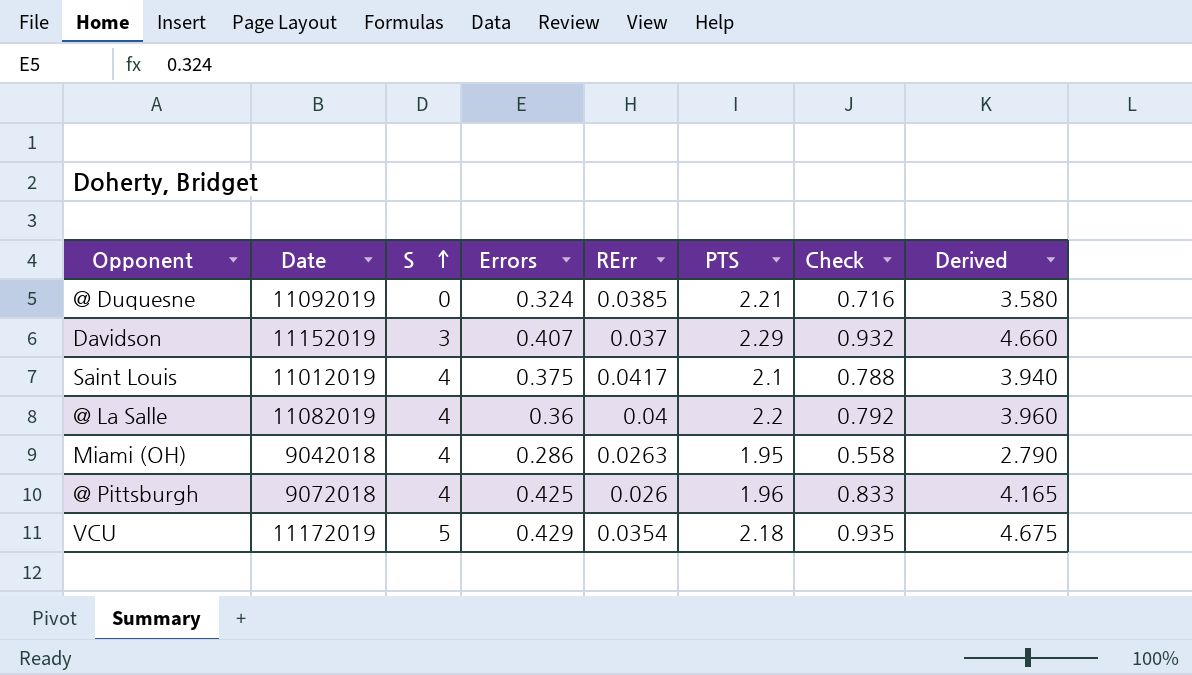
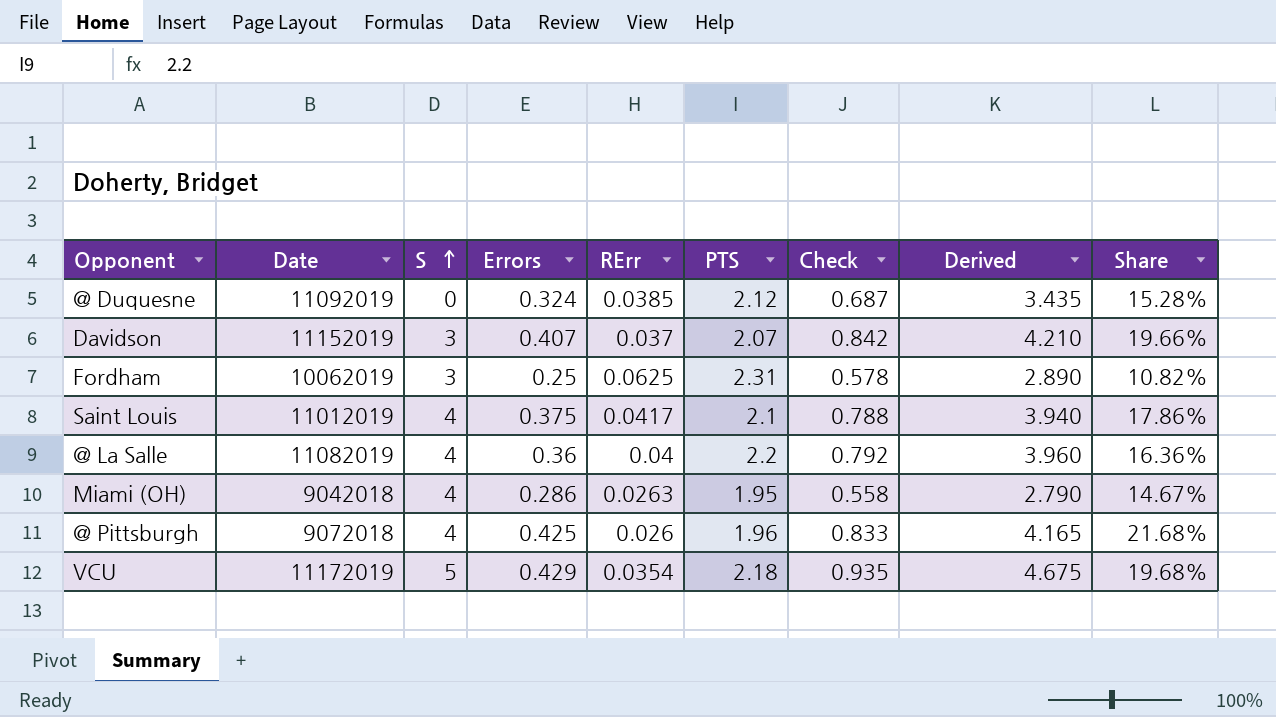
column Share | formula: none -> [Errors] / [PTS]
@ Duquesne | PTS: 2.21 -> 2.12
@ Duquesne | Check: 0.716 -> 0.687
@ Duquesne | Derived: 3.580 -> 3.435
Davidson | PTS: 2.29 -> 2.07
Davidson | Check: 0.932 -> 0.842
Davidson | Derived: 4.660 -> 4.210
row Fordham: none -> 10062019 | 3 | 0.25 | 0.0625 | 2.31 | 0.578 | 2.890 | 10.82%

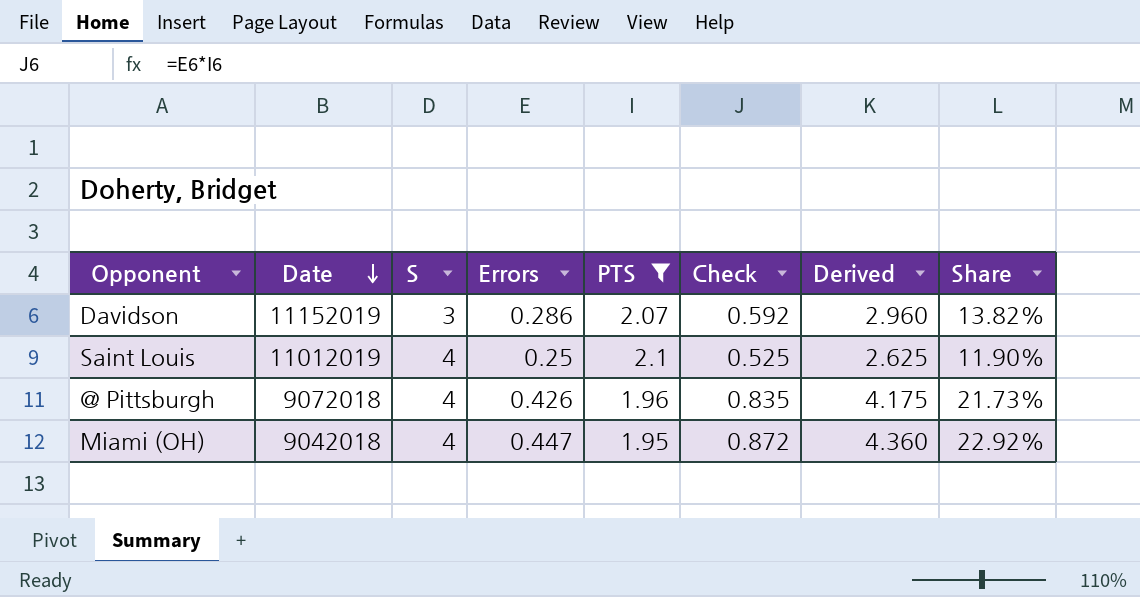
filter: none -> PTS <= 2.1
row order: S ascending -> Date descending
column RErr | position: 5 -> none
Davidson | Errors: 0.407 -> 0.286
Davidson | Check: 0.842 -> 0.592
Davidson | Derived: 4.210 -> 2.960
Davidson | Share: 19.66% -> 13.82%
Saint Louis | Errors: 0.375 -> 0.25
Saint Louis | Check: 0.788 -> 0.525
Saint Louis | Derived: 3.940 -> 2.625
Saint Louis | Share: 17.86% -> 11.90%
@ Pittsburgh | Errors: 0.425 -> 0.426
@ Pittsburgh | Check: 0.833 -> 0.835
@ Pittsburgh | Derived: 4.165 -> 4.175
@ Pittsburgh | Share: 21.68% -> 21.73%
Miami (OH) | Errors: 0.286 -> 0.447
Miami (OH) | Check: 0.558 -> 0.872
Miami (OH) | Derived: 2.790 -> 4.360
Miami (OH) | Share: 14.67% -> 22.92%

